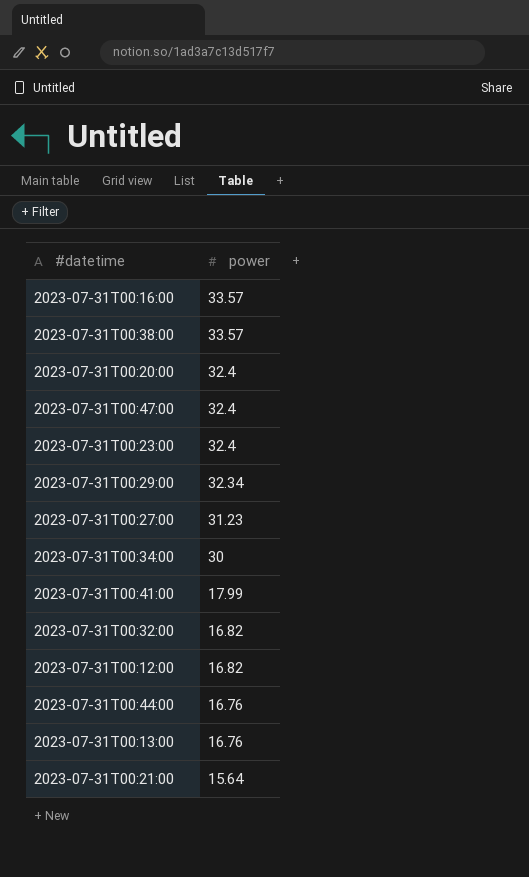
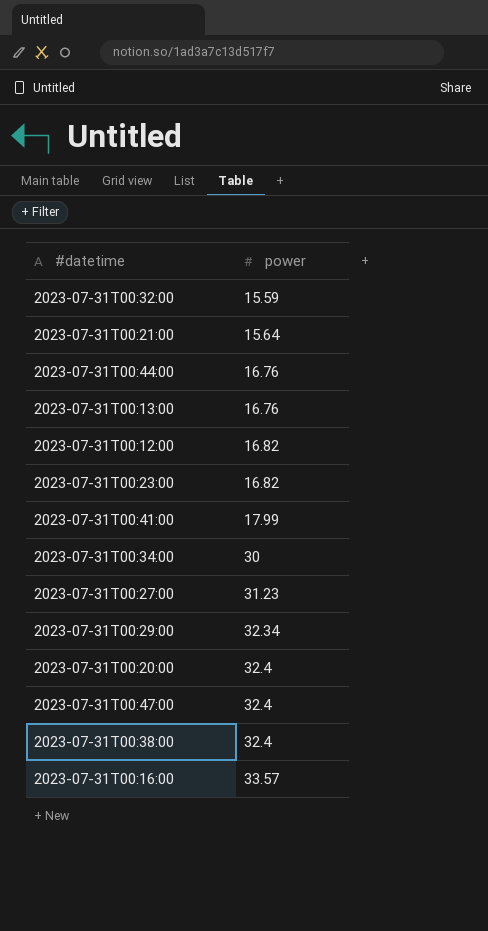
row order: power descending -> power ascending
2023-07-31T00:32:00 | power: 16.82 -> 15.59
2023-07-31T00:23:00 | power: 32.4 -> 16.82
2023-07-31T00:38:00 | power: 33.57 -> 32.4

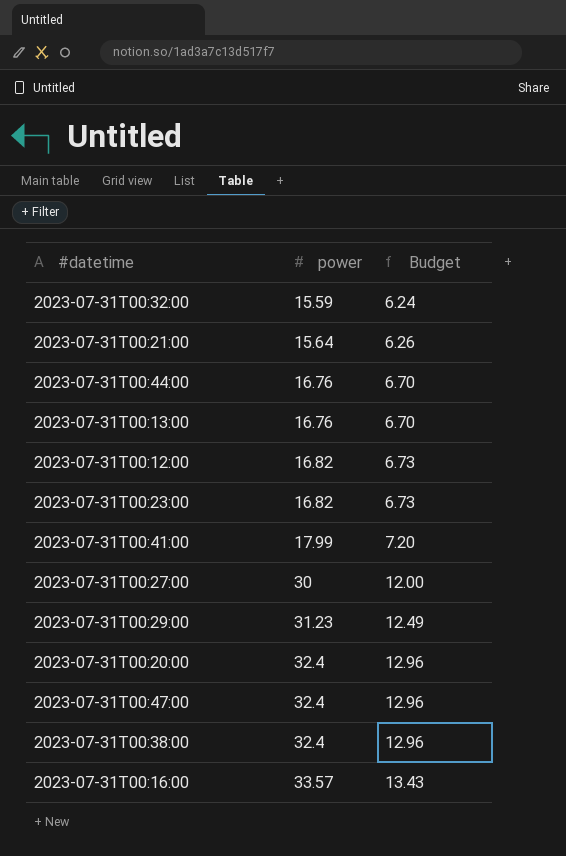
column Budget | formula: none -> [power] * 0.4
row 2023-07-31T00:34:00: 30 -> none
2023-07-31T00:27:00 | power: 31.23 -> 30
2023-07-31T00:29:00 | power: 32.34 -> 31.23

